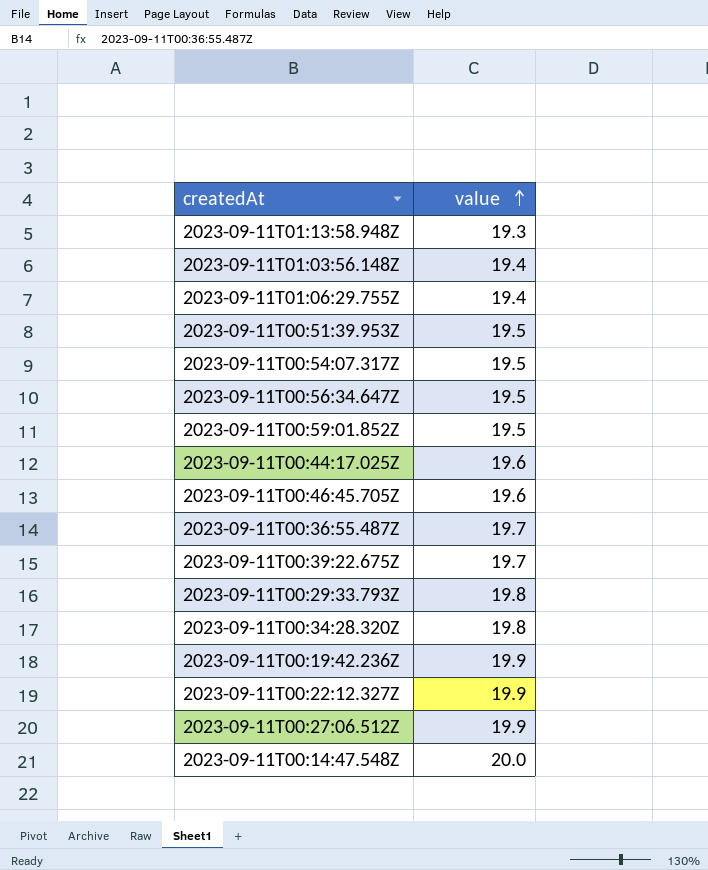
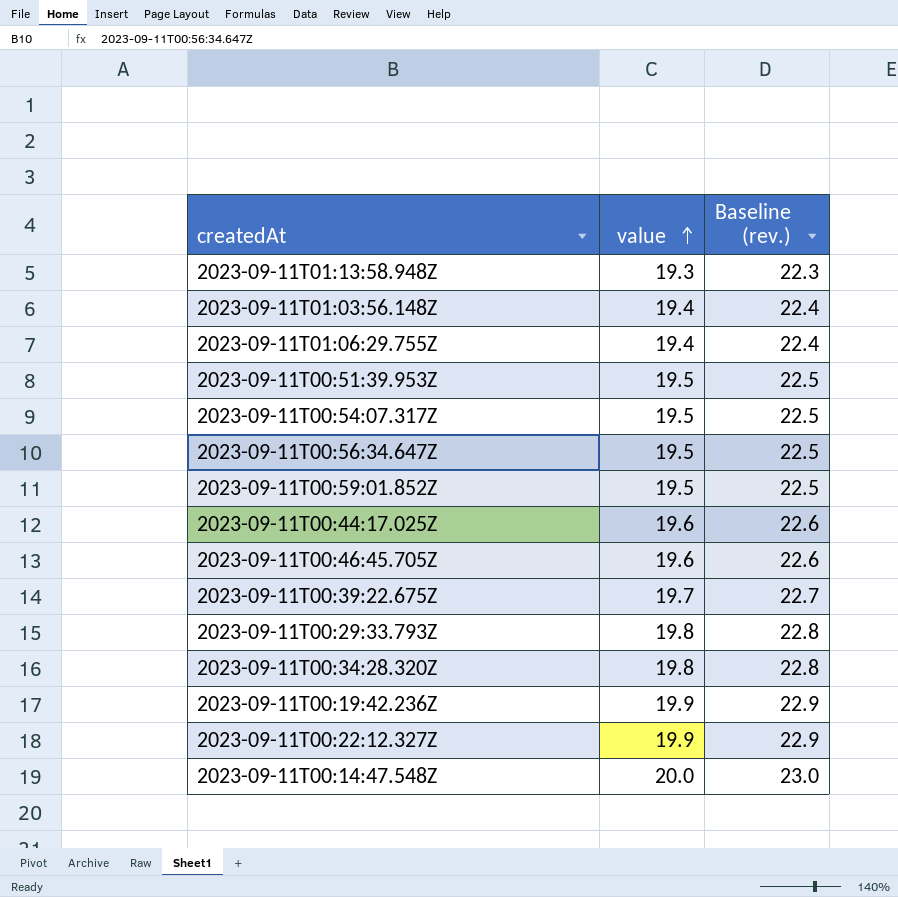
column Baseline (rev.) | formula: none -> [value] + 3
row 2023-09-11T00:36:55.487Z: 19.7 -> none
row 2023-09-11T00:27:06.512Z: 19.9 -> none

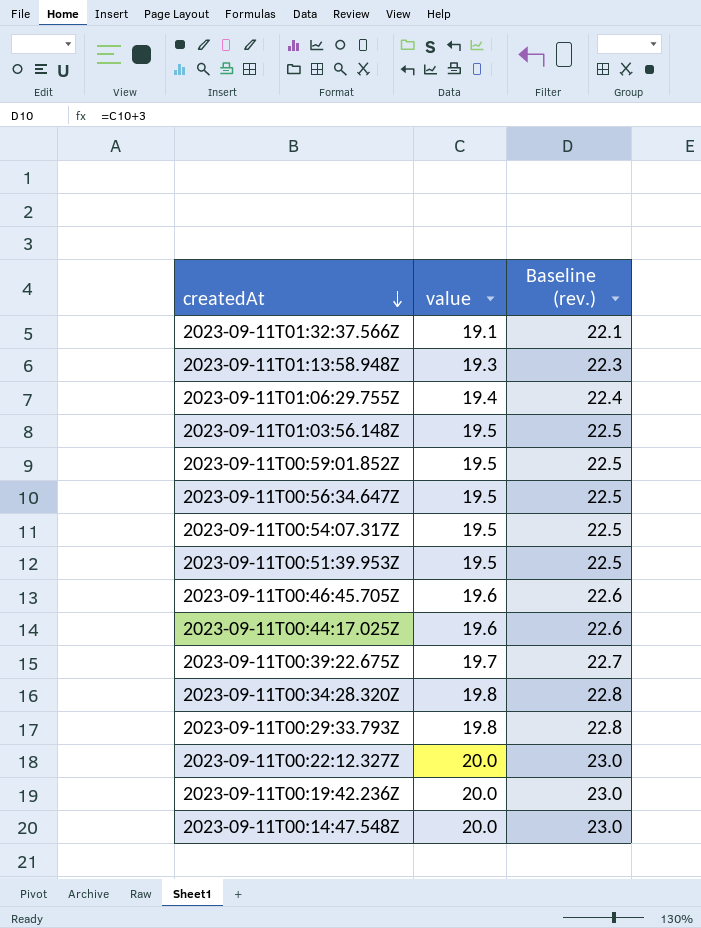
row order: value ascending -> createdAt descending
row 2023-09-11T01:32:37.566Z: none -> 19.1 | 22.1
2023-09-11T01:03:56.148Z | value: 19.4 -> 19.5
2023-09-11T01:03:56.148Z | Baseline (rev.): 22.4 -> 22.5
2023-09-11T00:22:12.327Z | value: 19.9 -> 20.0
2023-09-11T00:22:12.327Z | Baseline (rev.): 22.9 -> 23.0
2023-09-11T00:19:42.236Z | value: 19.9 -> 20.0
2023-09-11T00:19:42.236Z | Baseline (rev.): 22.9 -> 23.0

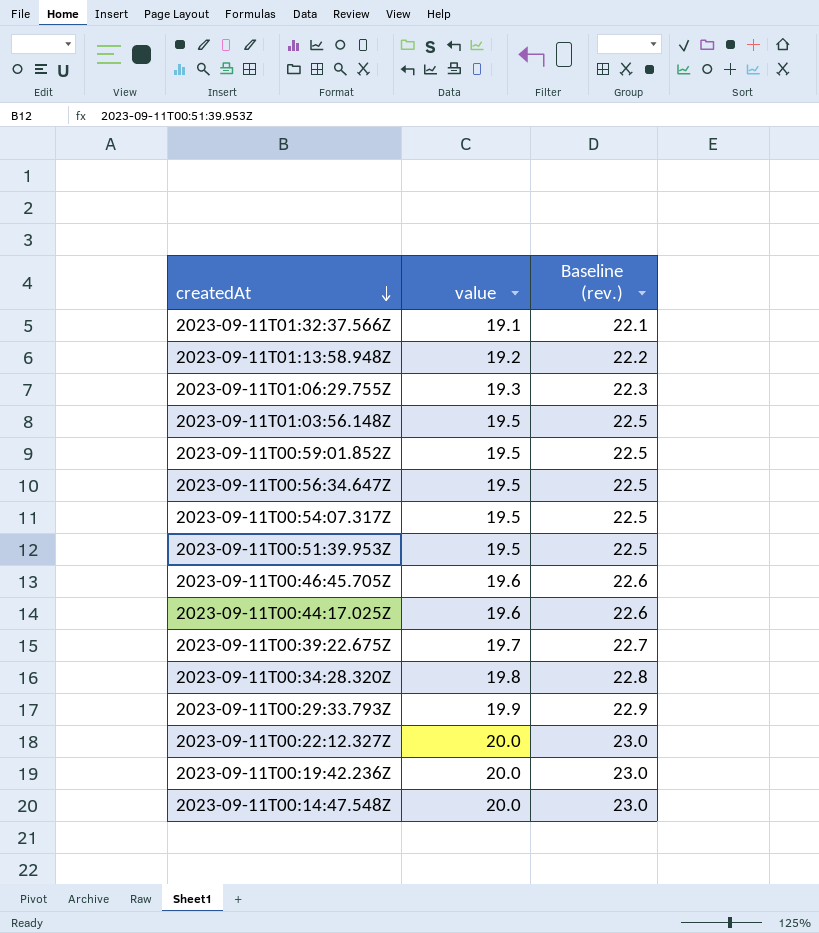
2023-09-11T01:13:58.948Z | value: 19.3 -> 19.2
2023-09-11T01:13:58.948Z | Baseline (rev.): 22.3 -> 22.2
2023-09-11T01:06:29.755Z | value: 19.4 -> 19.3
2023-09-11T01:06:29.755Z | Baseline (rev.): 22.4 -> 22.3
2023-09-11T00:29:33.793Z | value: 19.8 -> 19.9
2023-09-11T00:29:33.793Z | Baseline (rev.): 22.8 -> 22.9

